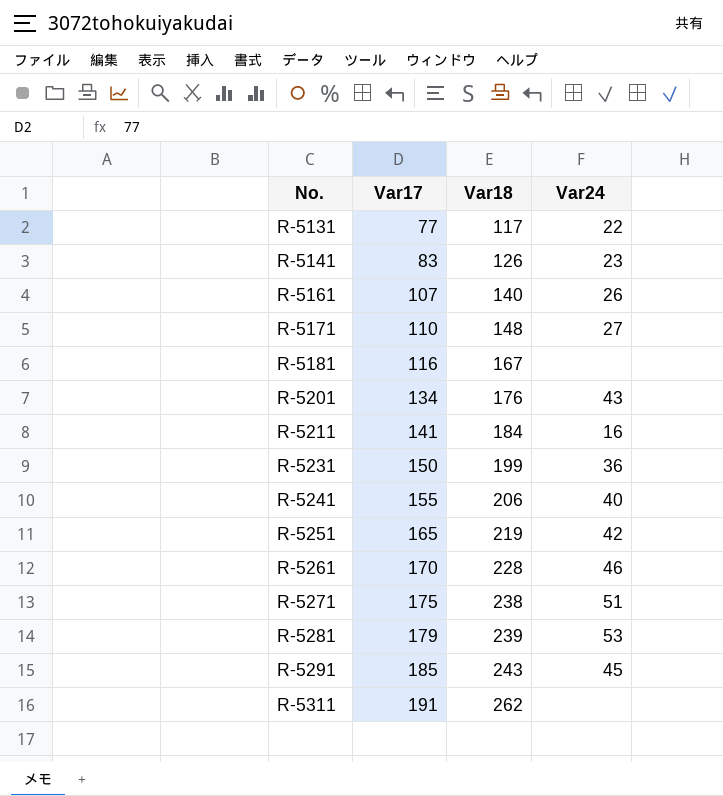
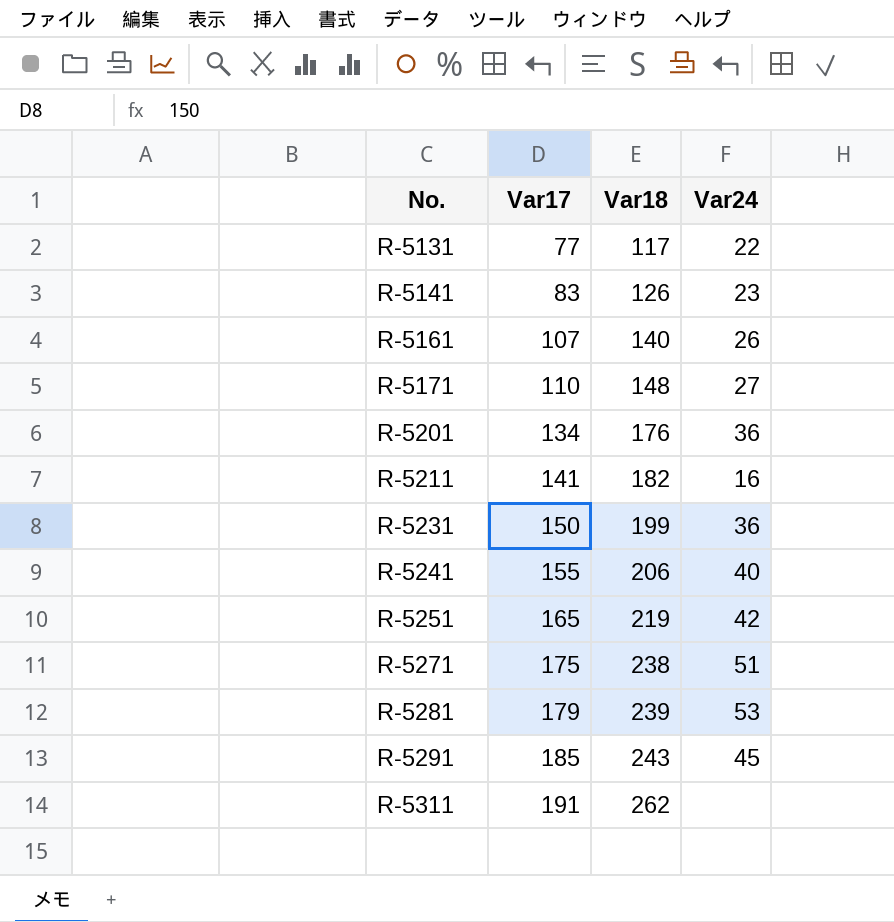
row R-5181: 116 | 167 | none -> none
row R-5261: 170 | 228 | 46 -> none
R-5201 | Var24: 43 -> 36
R-5211 | Var18: 184 -> 182

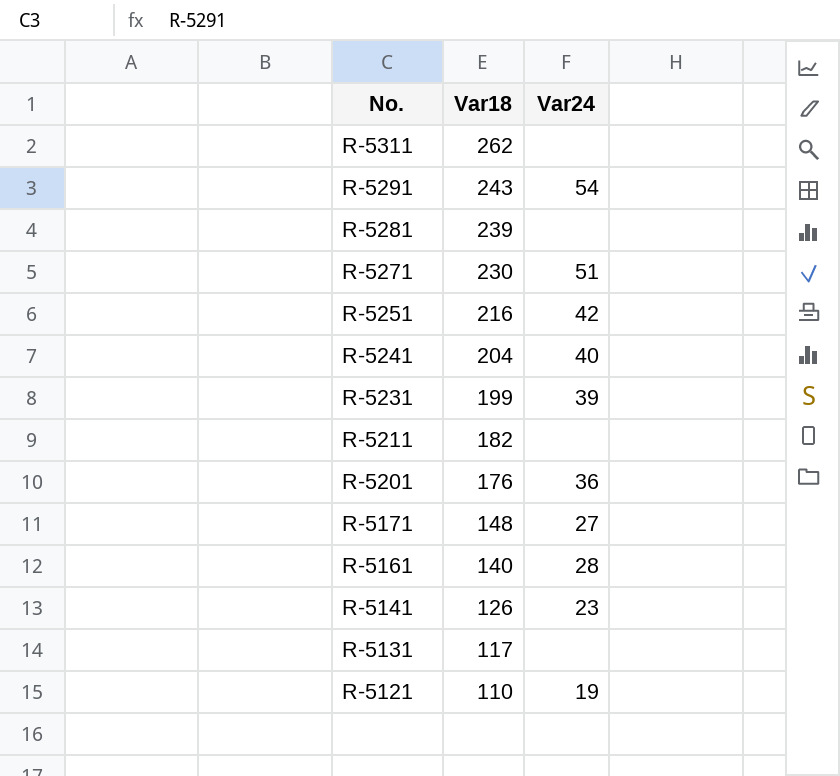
row order: No. ascending -> No. descending
column Var17 | position: 2 -> none
R-5291 | Var24: 45 -> 54
R-5281 | Var24: 53 -> none
R-5271 | Var18: 238 -> 230
R-5251 | Var18: 219 -> 216
R-5241 | Var18: 206 -> 204
R-5231 | Var24: 36 -> 39
R-5211 | Var24: 16 -> none
R-5161 | Var24: 26 -> 28
R-5131 | Var24: 22 -> none
row R-5121: none -> 110 | 19

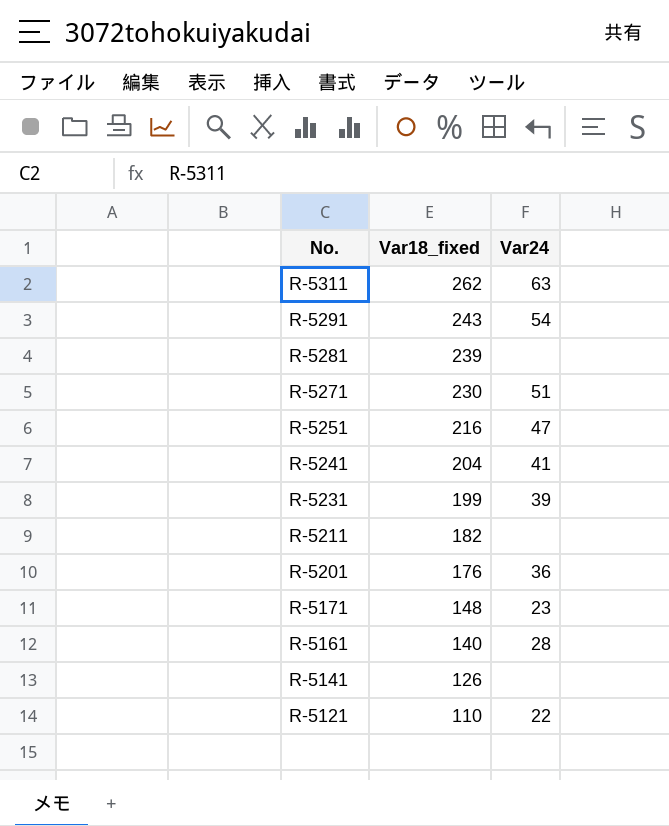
column name: Var18 -> Var18_fixed
row R-5131: 117 | none -> none
R-5311 | Var24: none -> 63
R-5251 | Var24: 42 -> 47
R-5241 | Var24: 40 -> 41
R-5171 | Var24: 27 -> 23
R-5141 | Var24: 23 -> none
R-5121 | Var24: 19 -> 22

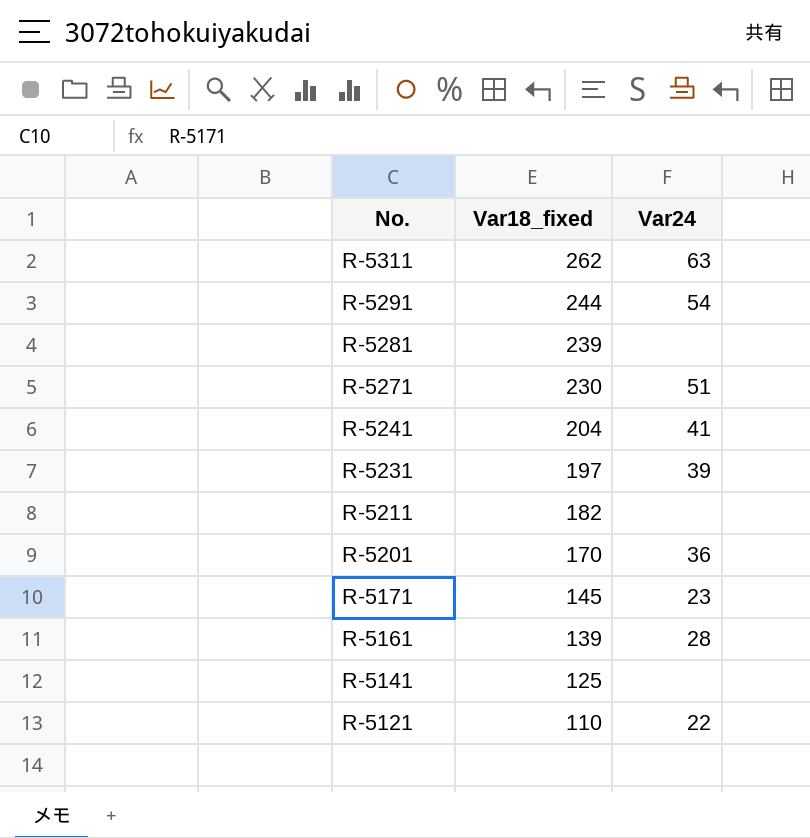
row R-5251: 216 | 47 -> none
R-5291 | Var18_fixed: 243 -> 244
R-5231 | Var18_fixed: 199 -> 197
R-5201 | Var18_fixed: 176 -> 170
R-5171 | Var18_fixed: 148 -> 145
R-5161 | Var18_fixed: 140 -> 139
R-5141 | Var18_fixed: 126 -> 125

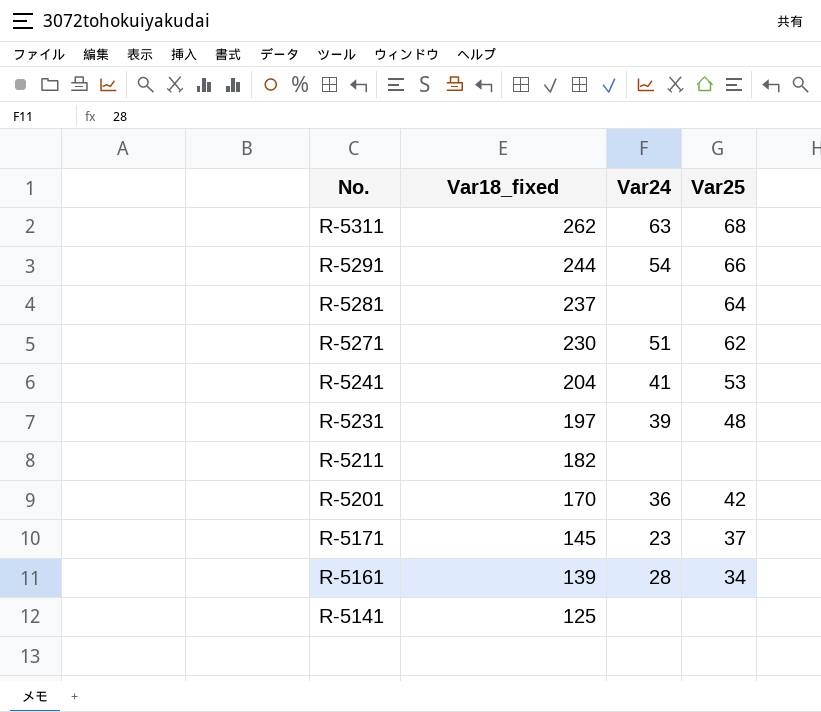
column Var25 | position: none -> 4
row R-5121: 110 | 22 -> none
R-5281 | Var18_fixed: 239 -> 237

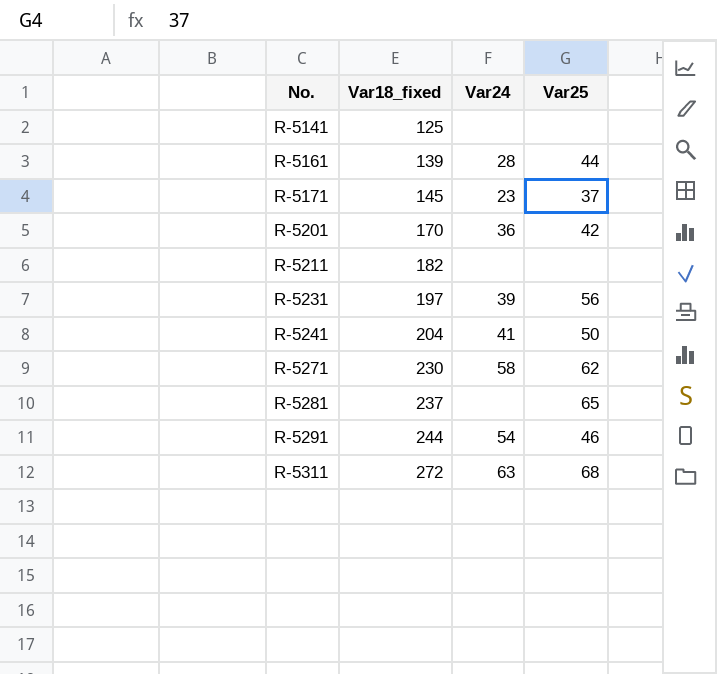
row order: No. descending -> No. ascending
R-5161 | Var25: 34 -> 44
R-5231 | Var25: 48 -> 56
R-5241 | Var25: 53 -> 50
R-5271 | Var24: 51 -> 58
R-5281 | Var25: 64 -> 65
R-5291 | Var25: 66 -> 46
R-5311 | Var18_fixed: 262 -> 272

